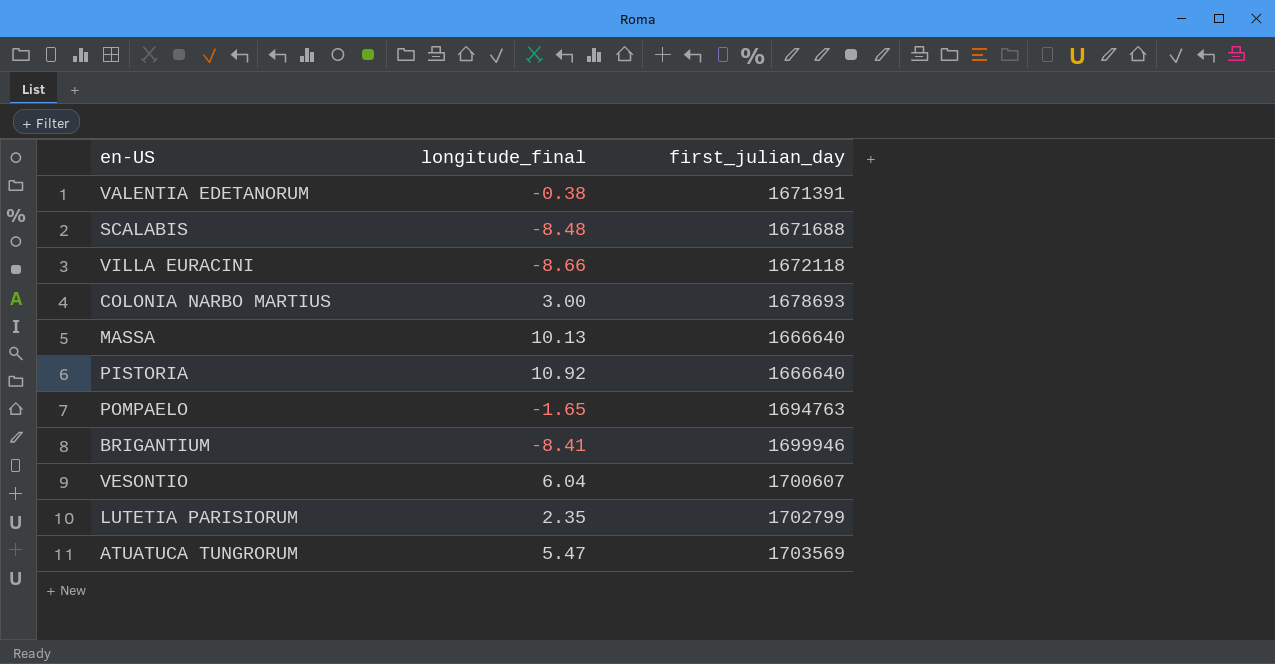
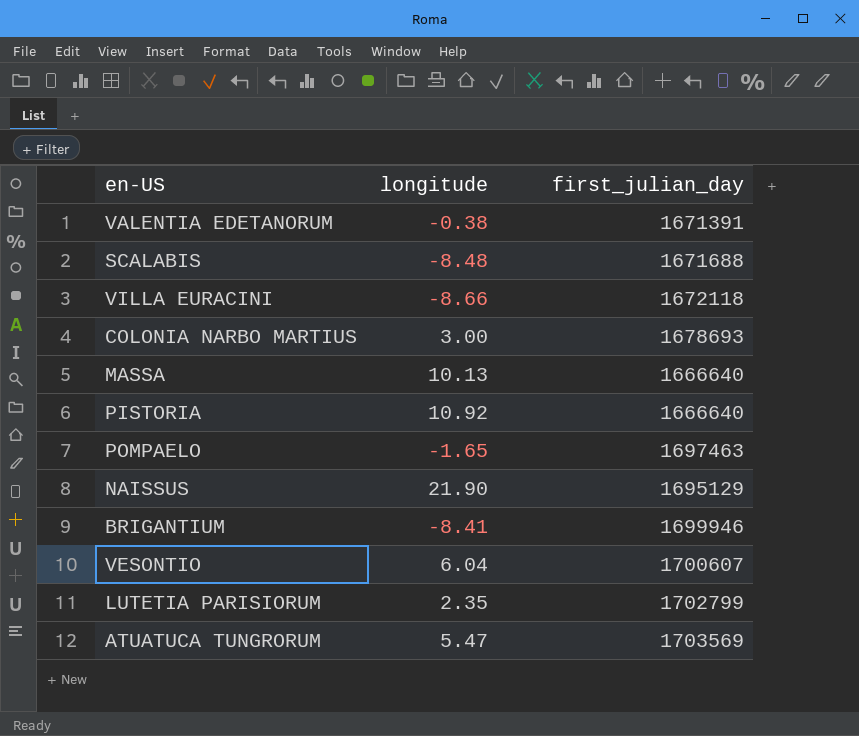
column name: longitude_final -> longitude
POMPAELO | first_julian_day: 1694763 -> 1697463
row NAISSUS: none -> 21.90 | 1695129

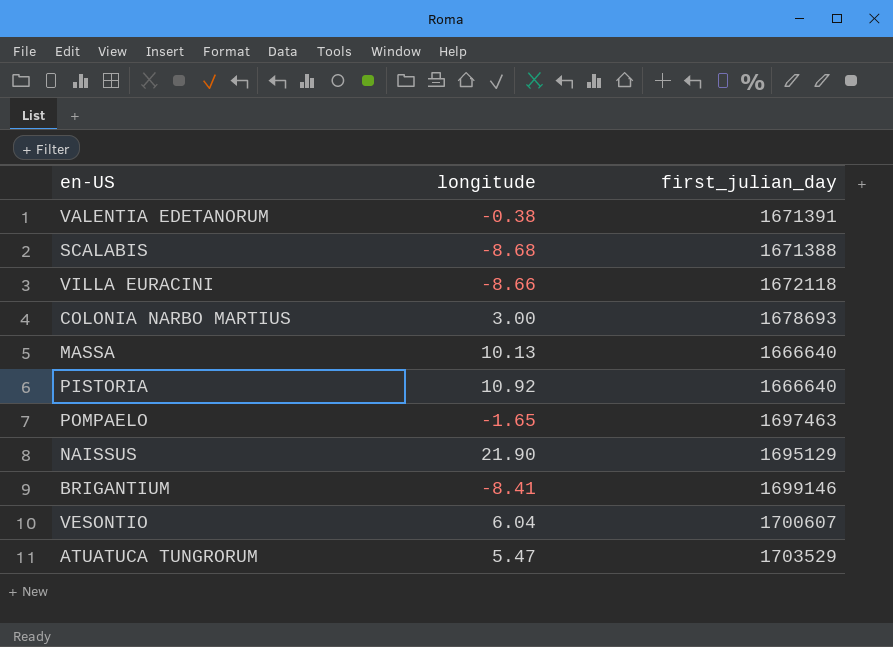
row LUTETIA PARISIORUM: 2.35 | 1702799 -> none
SCALABIS | longitude: -8.48 -> -8.68
SCALABIS | first_julian_day: 1671688 -> 1671388
BRIGANTIUM | first_julian_day: 1699946 -> 1699146
ATUATUCA TUNGRORUM | first_julian_day: 1703569 -> 1703529

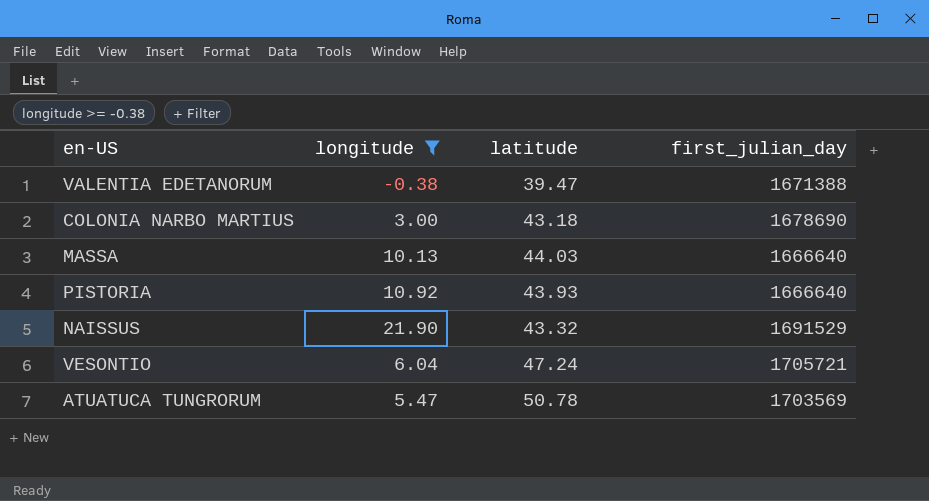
filter: none -> longitude >= -0.38
column latitude | position: none -> 3
VALENTIA EDETANORUM | first_julian_day: 1671391 -> 1671388
COLONIA NARBO MARTIUS | first_julian_day: 1678693 -> 1678690
NAISSUS | first_julian_day: 1695129 -> 1691529
VESONTIO | first_julian_day: 1700607 -> 1705721
ATUATUCA TUNGRORUM | first_julian_day: 1703529 -> 1703569

